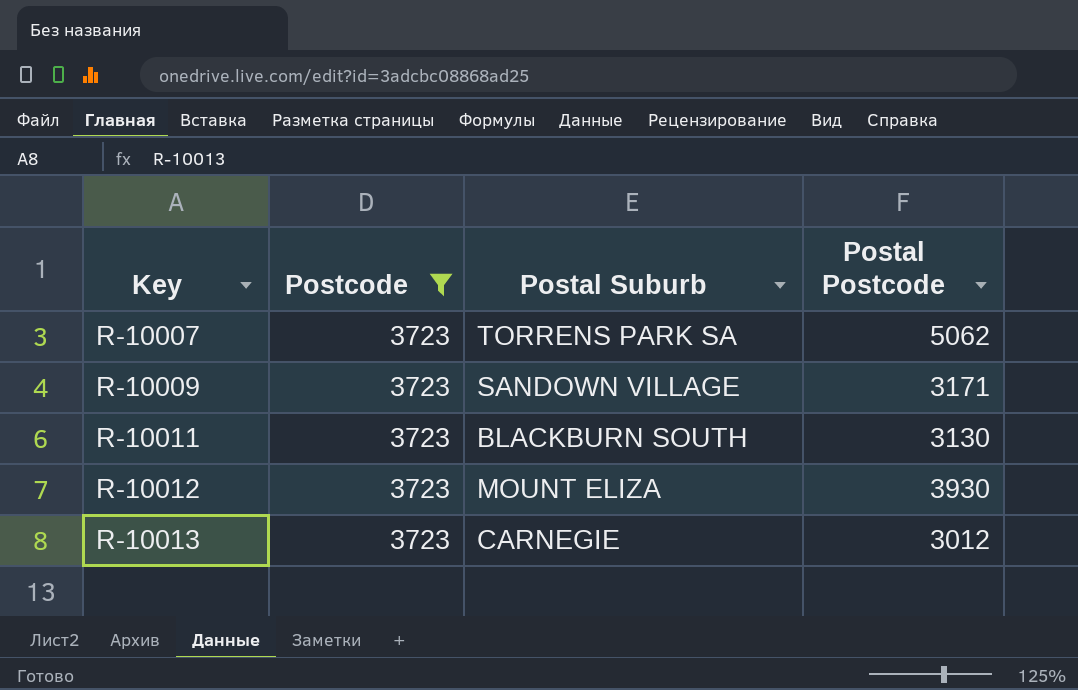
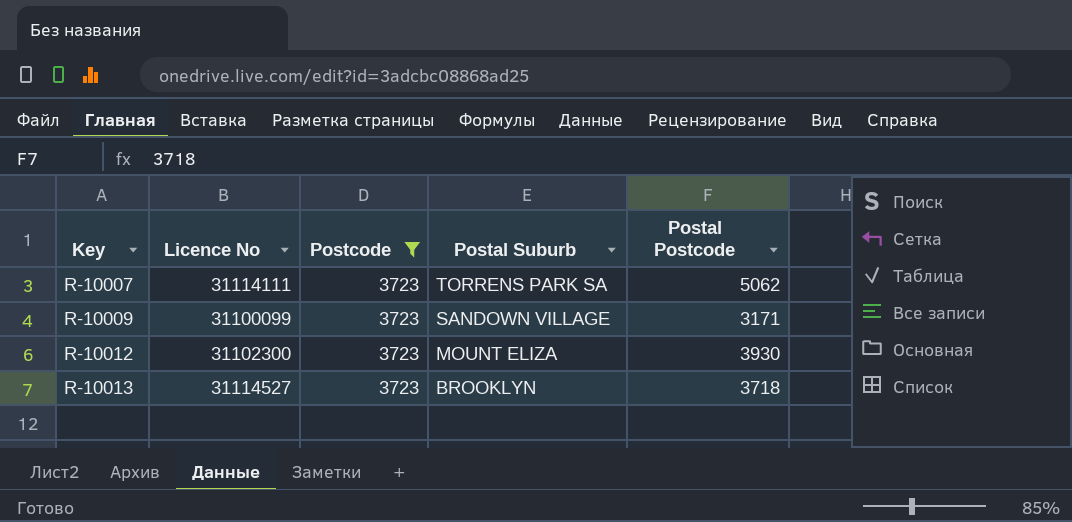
column Licence No | position: none -> 2
row R-10011: 3723 | BLACKBURN SOUTH | 3130 -> none
R-10013 | Postal Suburb: CARNEGIE -> BROOKLYN
R-10013 | Postal Postcode: 3012 -> 3718

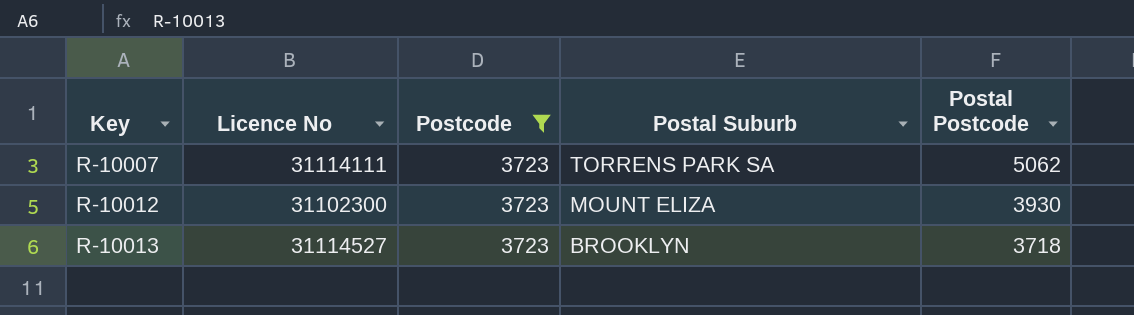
row R-10009: 31100099 | 3723 | SANDOWN VILLAGE | 3171 -> none

